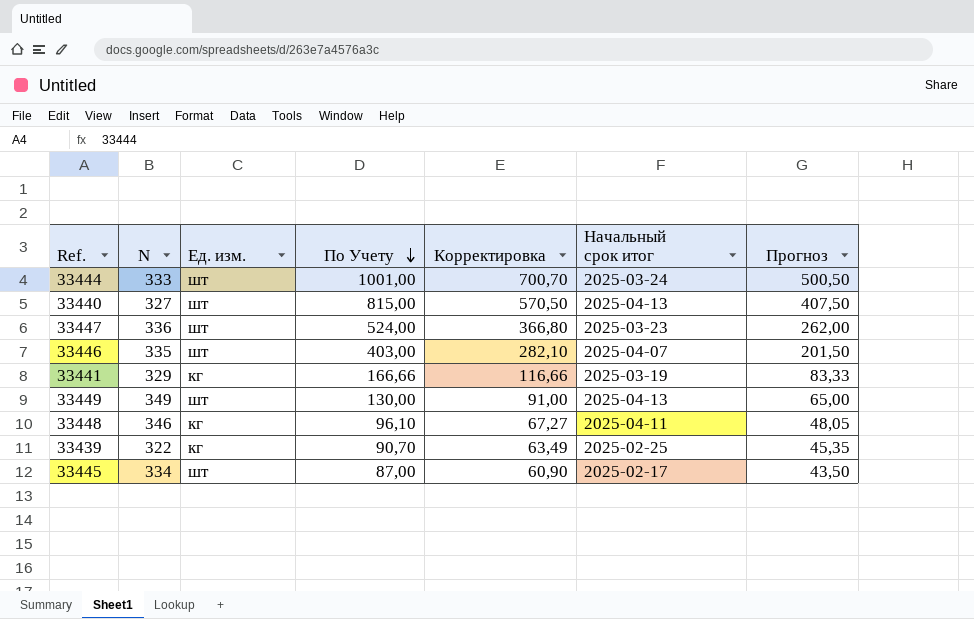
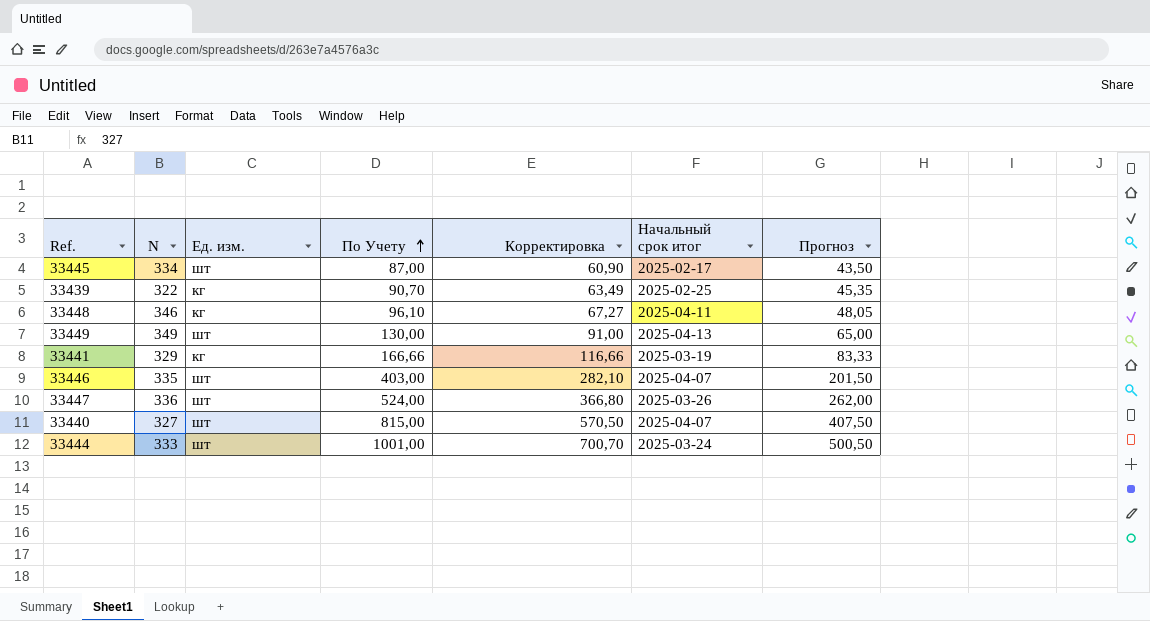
row order: По Учету descending -> По Учету ascending
33447 | Начальный срок итог: 2025-03-23 -> 2025-03-26
33440 | Начальный срок итог: 2025-04-13 -> 2025-04-07

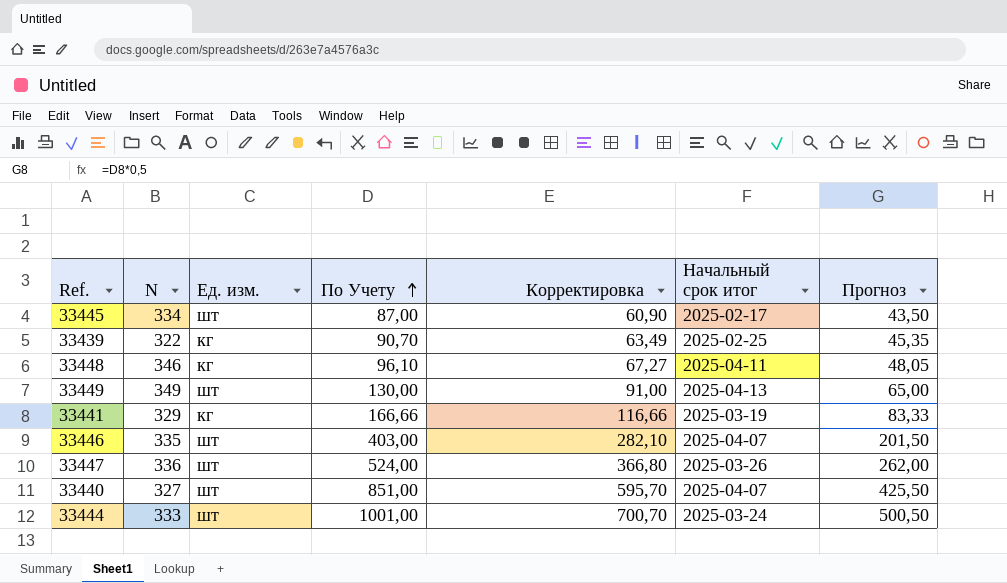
33440 | По Учету: 815,00 -> 851,00
33440 | Корректировка: 570,50 -> 595,70
33440 | Прогноз: 407,50 -> 425,50

